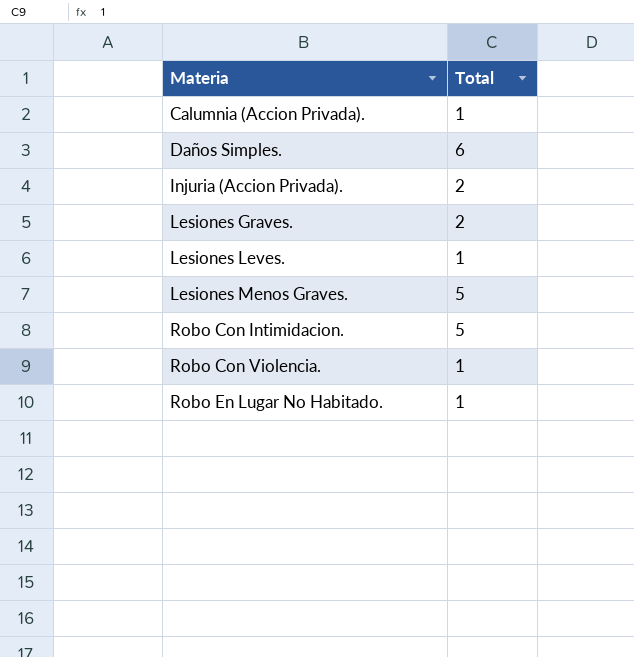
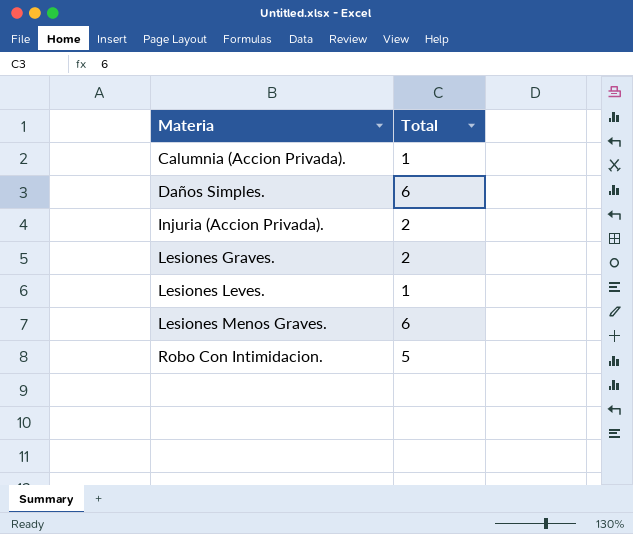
row Robo Con Violencia.: 1 -> none
row Robo En Lugar No Habitado.: 1 -> none
Lesiones Menos Graves. | Total: 5 -> 6

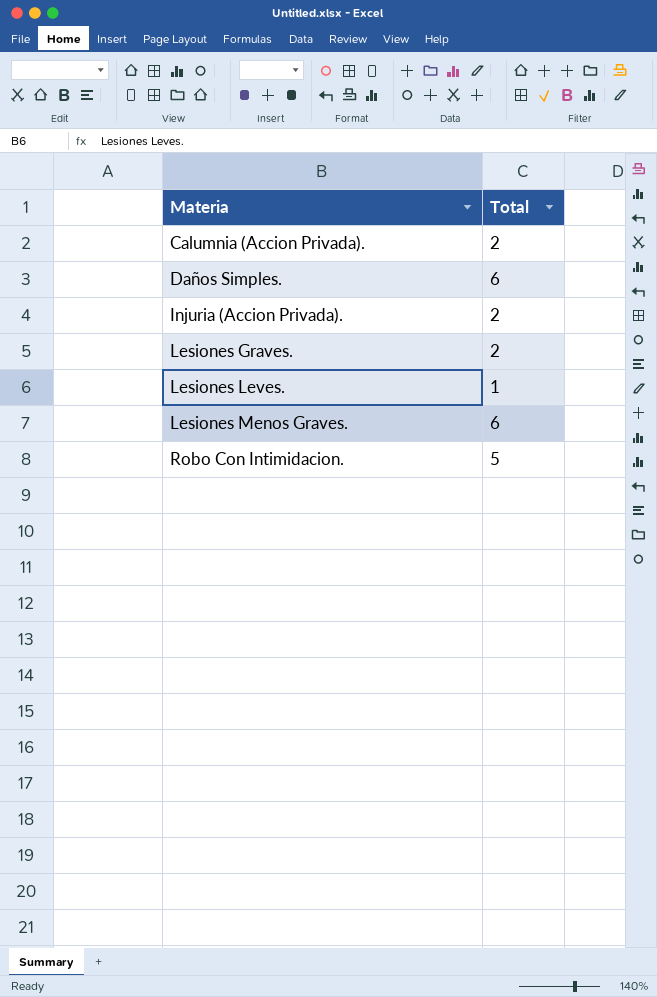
Calumnia (Accion Privada). | Total: 1 -> 2

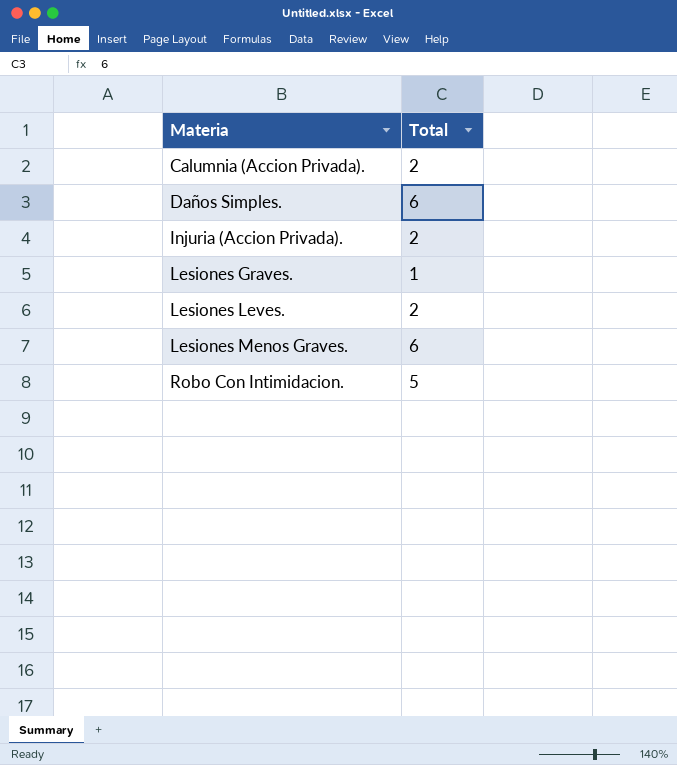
Lesiones Graves. | Total: 2 -> 1
Lesiones Leves. | Total: 1 -> 2

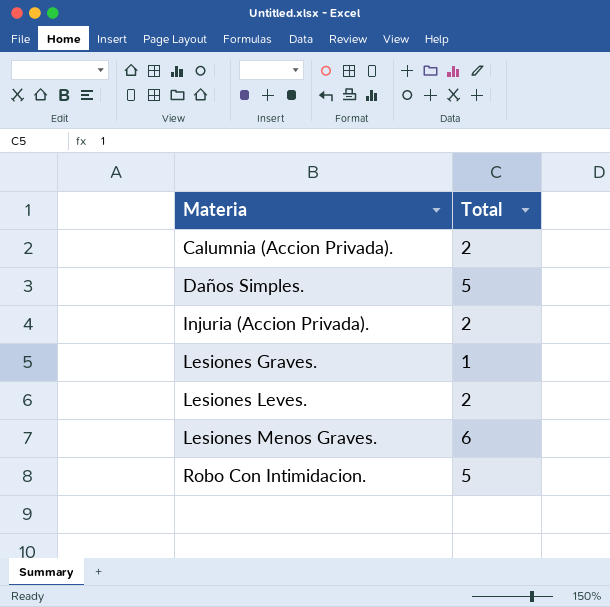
Daños Simples. | Total: 6 -> 5

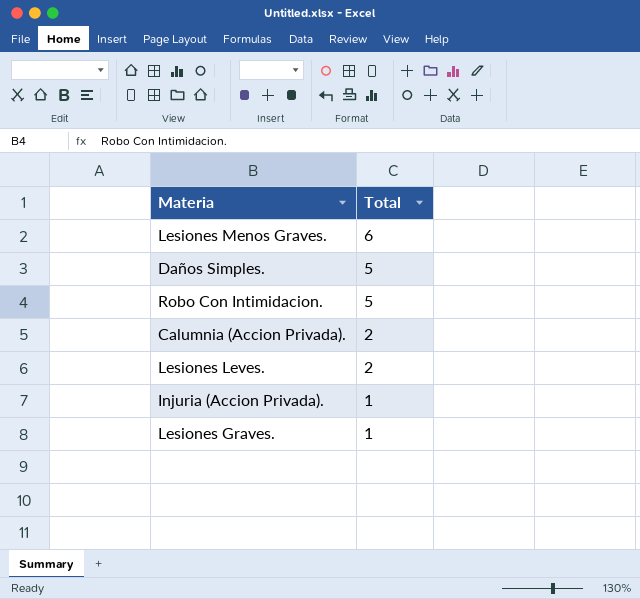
row order: Materia ascending -> Total descending
Injuria (Accion Privada). | Total: 2 -> 1

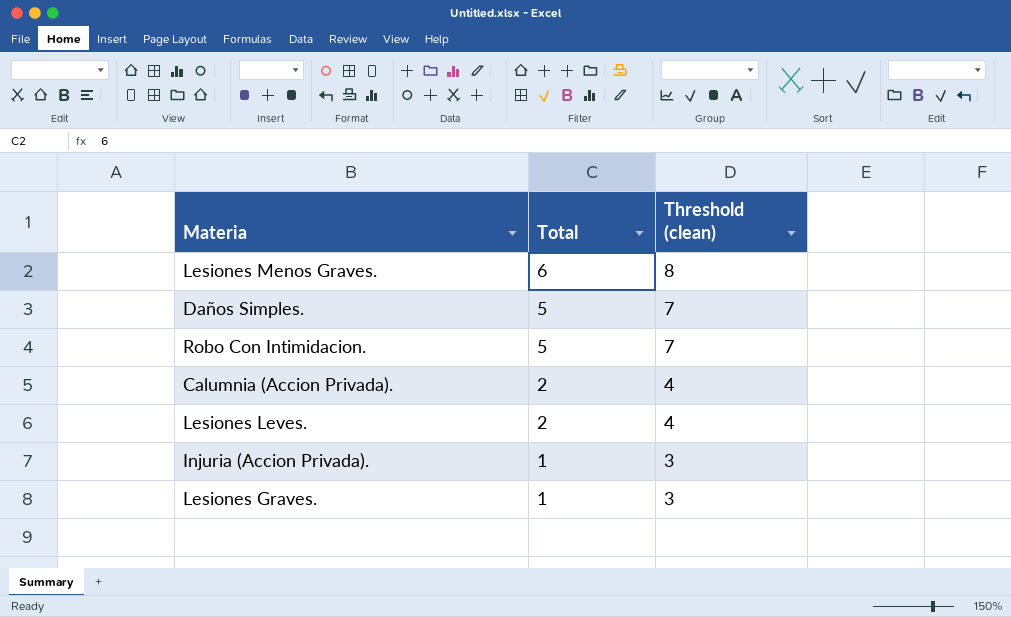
column Threshold (clean) | formula: none -> [Total] + 2

